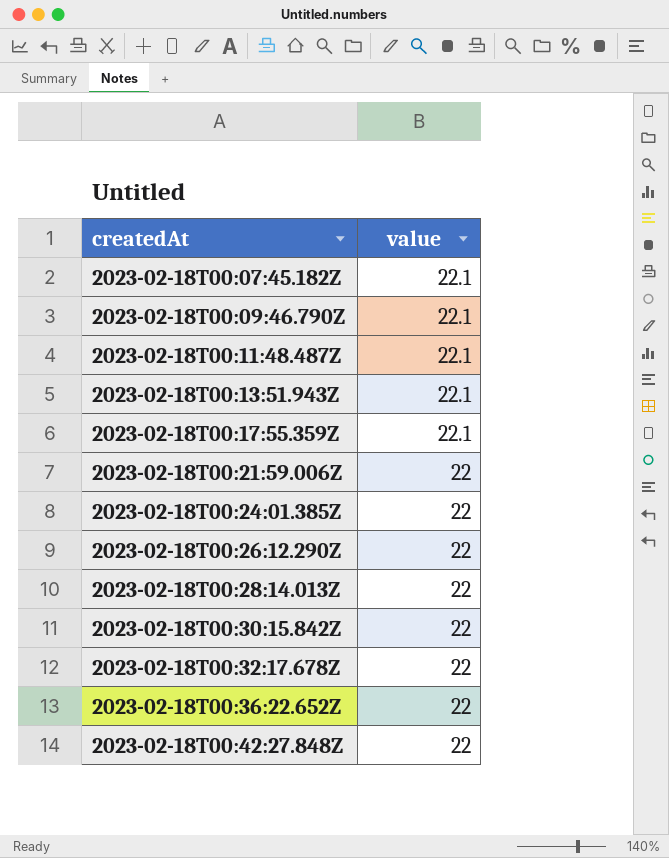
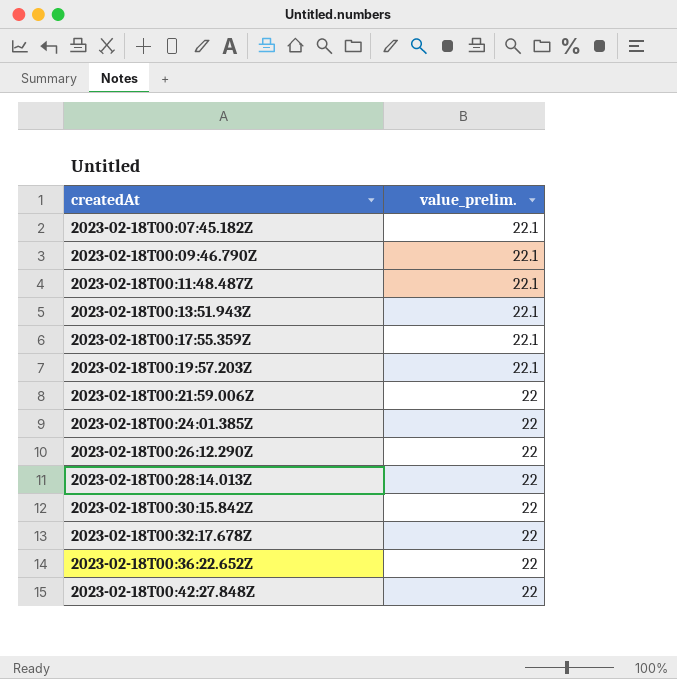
column name: value -> value_prelim.
row 2023-02-18T00:19:57.203Z: none -> 22.1

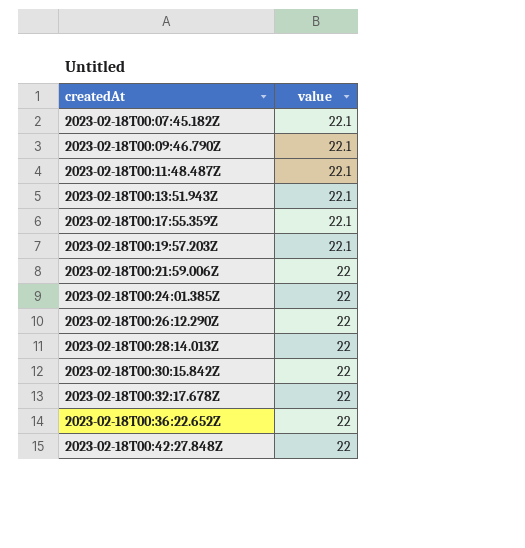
column name: value_prelim. -> value

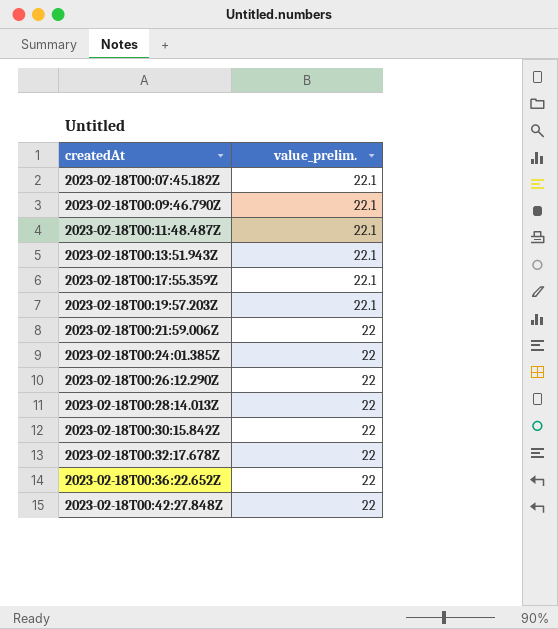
column name: value -> value_prelim.

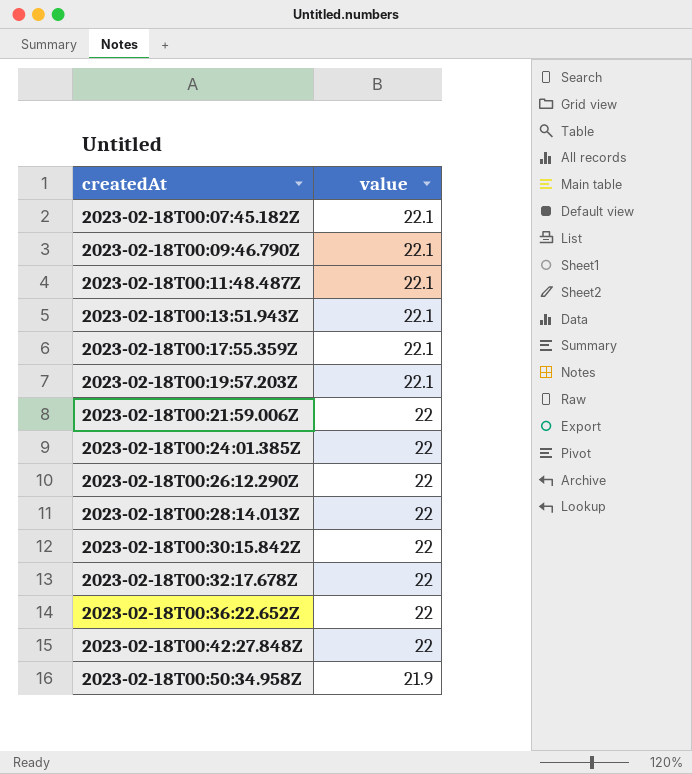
column name: value_prelim. -> value
row 2023-02-18T00:50:34.958Z: none -> 21.9

